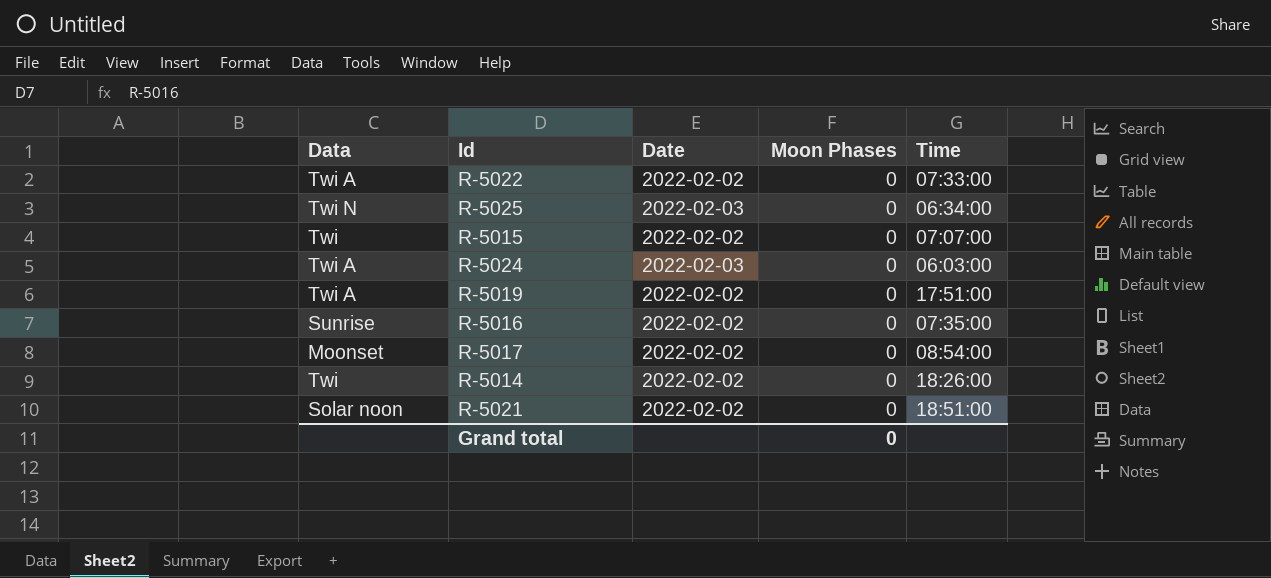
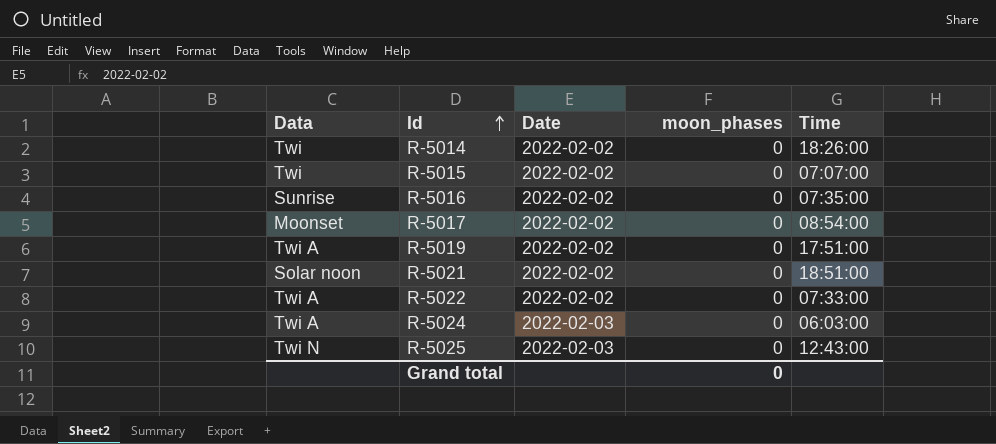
row order: none -> Id ascending
column name: Moon Phases -> moon_phases
R-5025 | Time: 06:34:00 -> 12:43:00

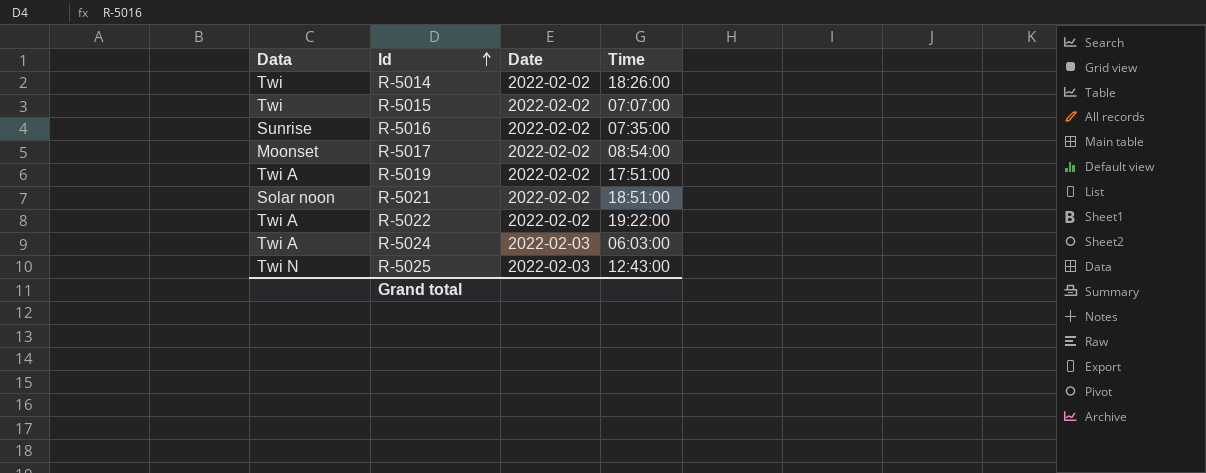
column moon_phases | position: 4 -> none
R-5022 | Time: 07:33:00 -> 19:22:00

